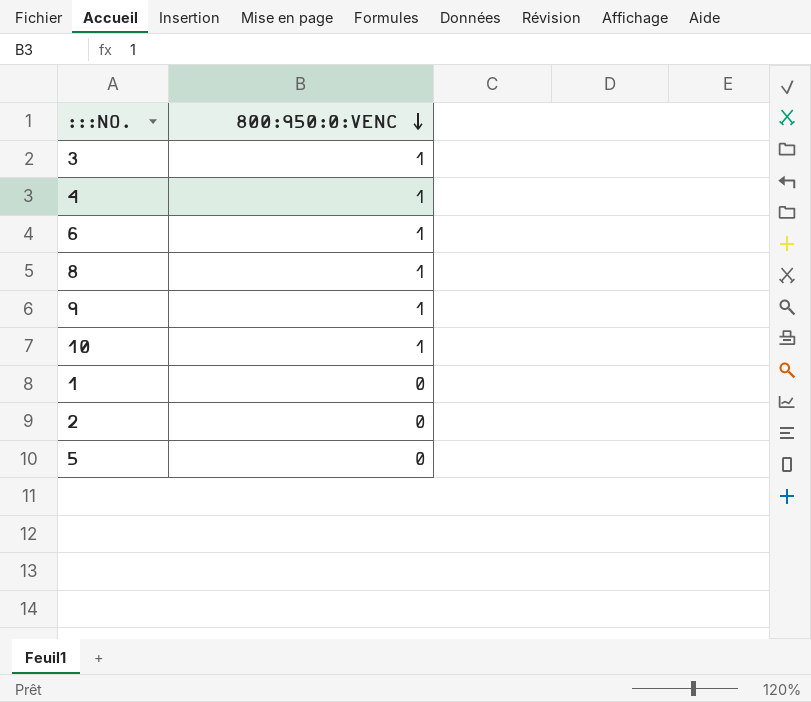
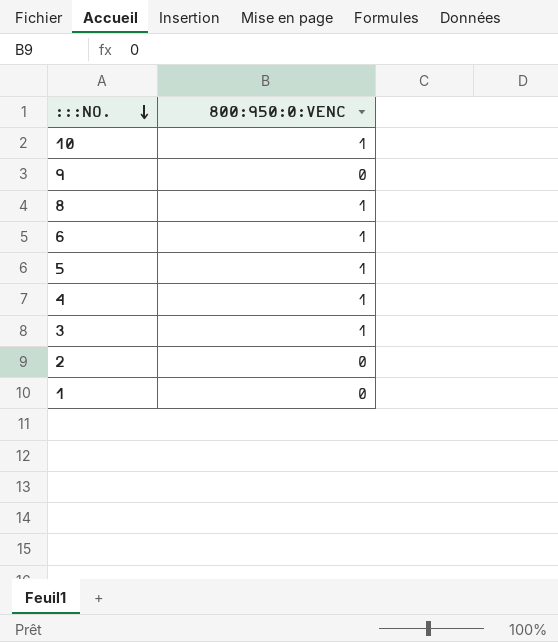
row order: 800:950:0:VENC descending -> :::NO. descending
9 | 800:950:0:VENC: 1 -> 0
5 | 800:950:0:VENC: 0 -> 1

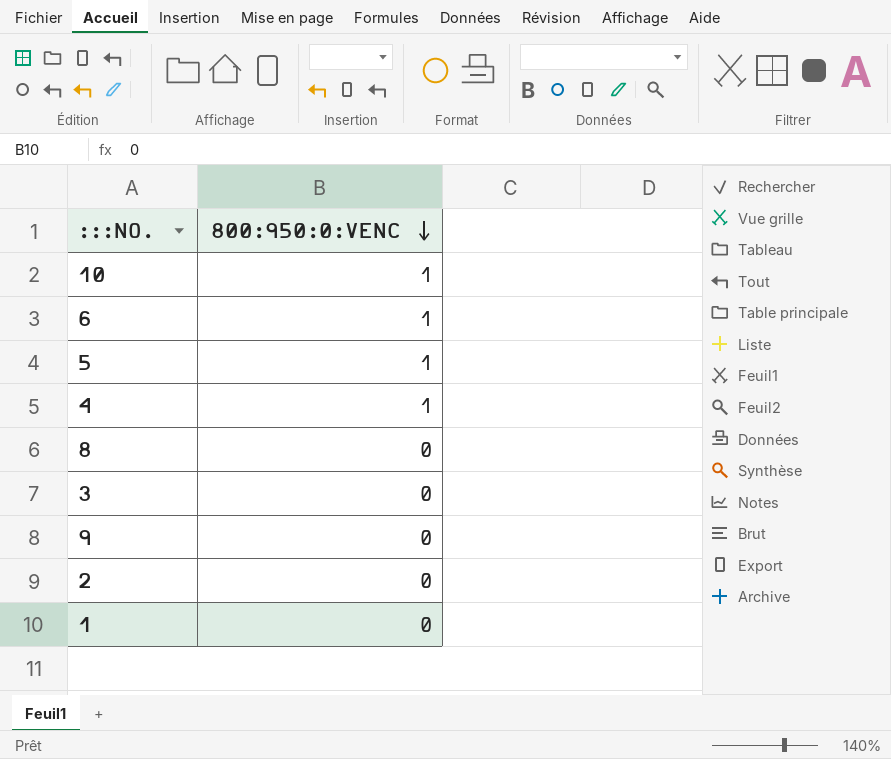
row order: :::NO. descending -> 800:950:0:VENC descending
8 | 800:950:0:VENC: 1 -> 0
3 | 800:950:0:VENC: 1 -> 0

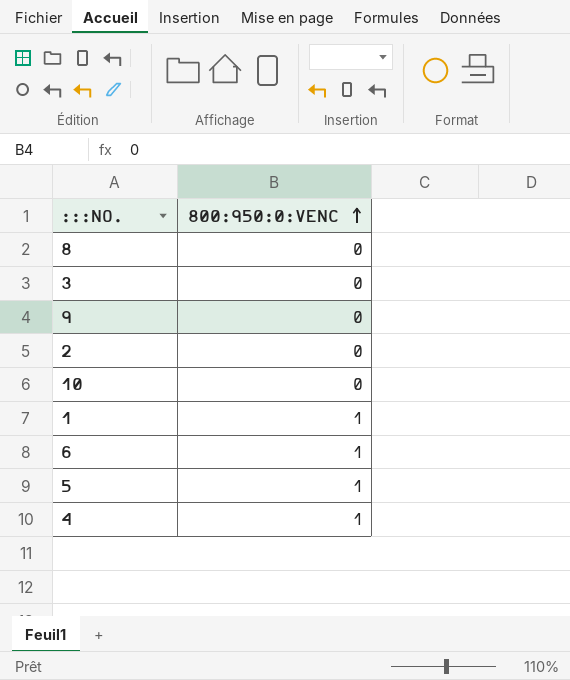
row order: 800:950:0:VENC descending -> 800:950:0:VENC ascending
10 | 800:950:0:VENC: 1 -> 0
1 | 800:950:0:VENC: 0 -> 1

